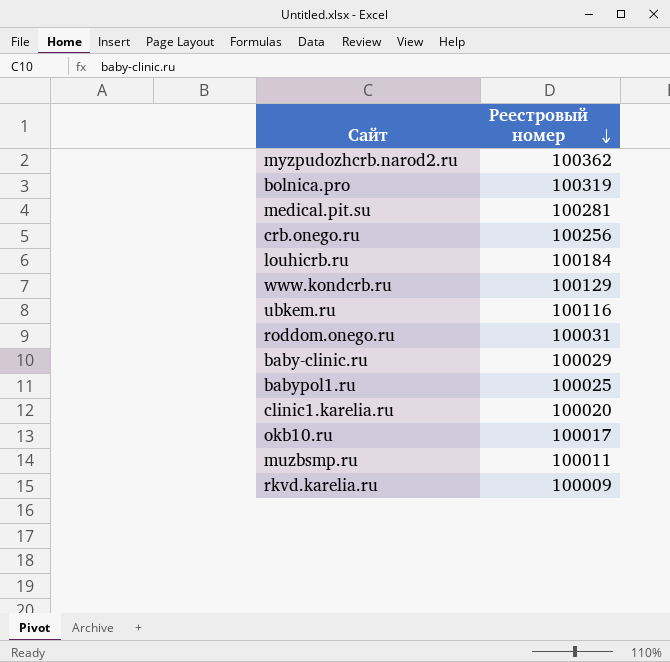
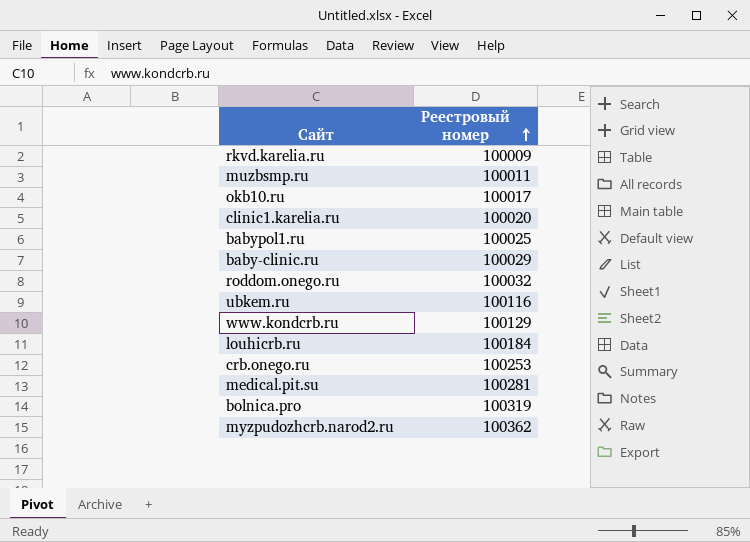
row order: Реестровый номер descending -> Реестровый номер ascending
roddom.onego.ru | Реестровый номер: 100031 -> 100032
crb.onego.ru | Реестровый номер: 100256 -> 100253

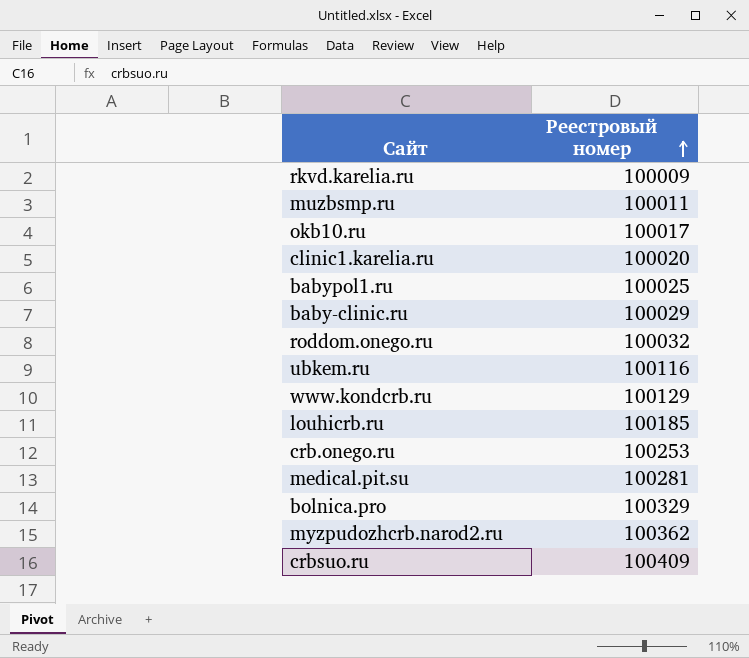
louhicrb.ru | Реестровый номер: 100184 -> 100185
bolnica.pro | Реестровый номер: 100319 -> 100329
row crbsuo.ru: none -> 100409

